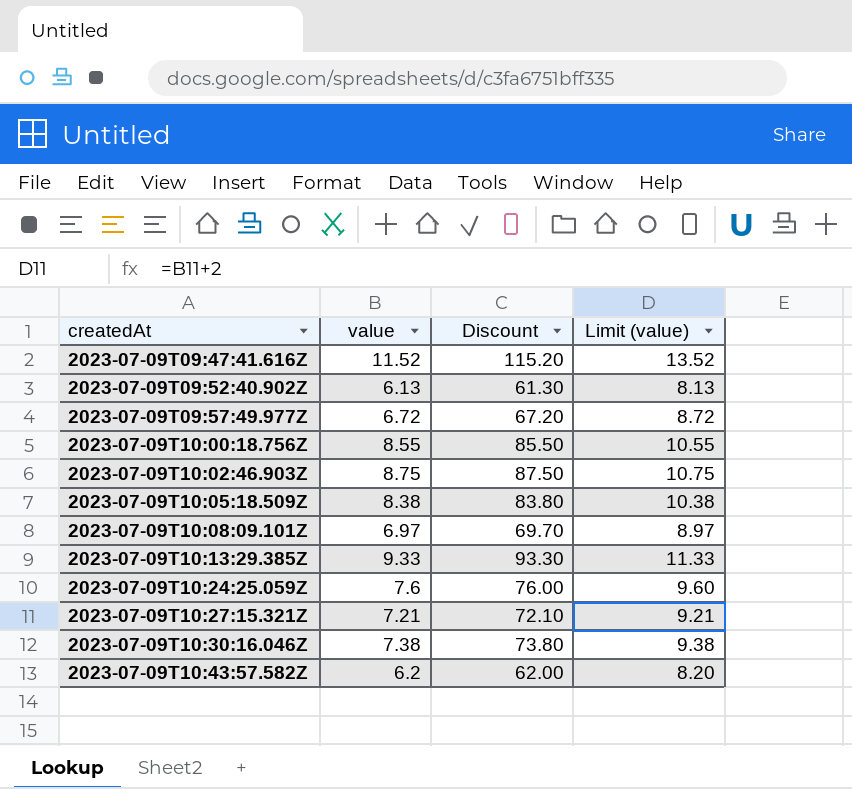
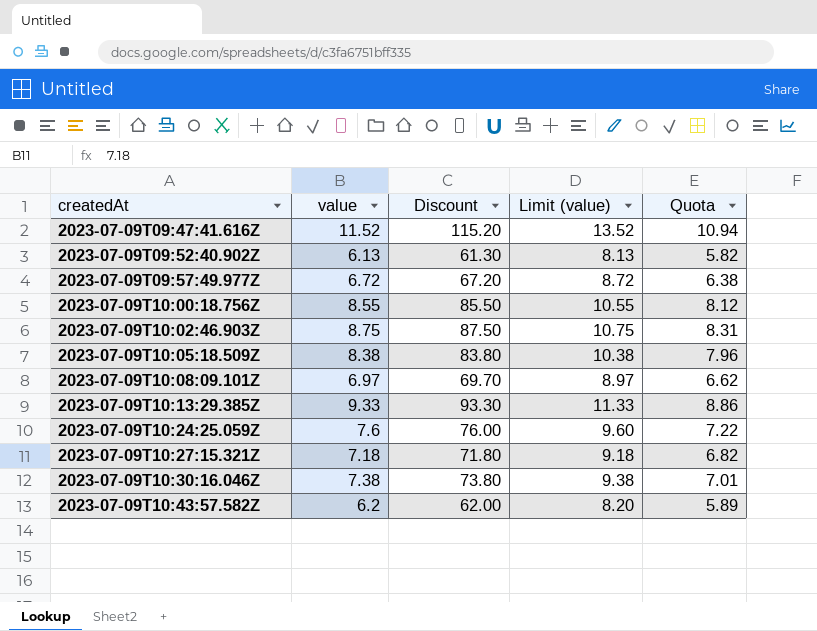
column Quota | formula: none -> [value] * 0.95
2023-07-09T10:27:15.321Z | value: 7.21 -> 7.18
2023-07-09T10:27:15.321Z | Discount: 72.10 -> 71.80
2023-07-09T10:27:15.321Z | Limit (value): 9.21 -> 9.18

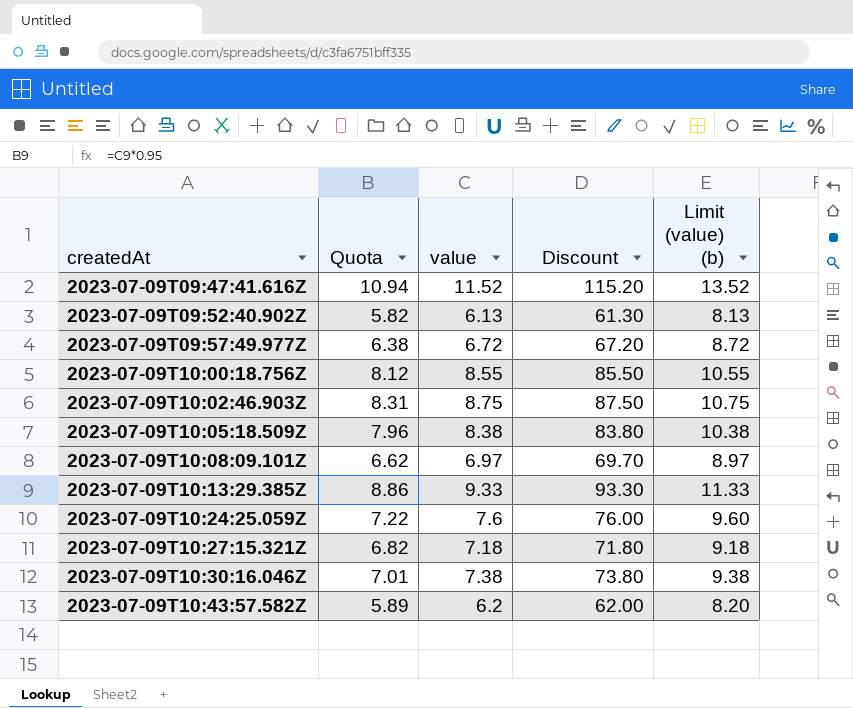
column Quota | position: 5 -> 2
column name: Limit (value) -> Limit (value) (b)

